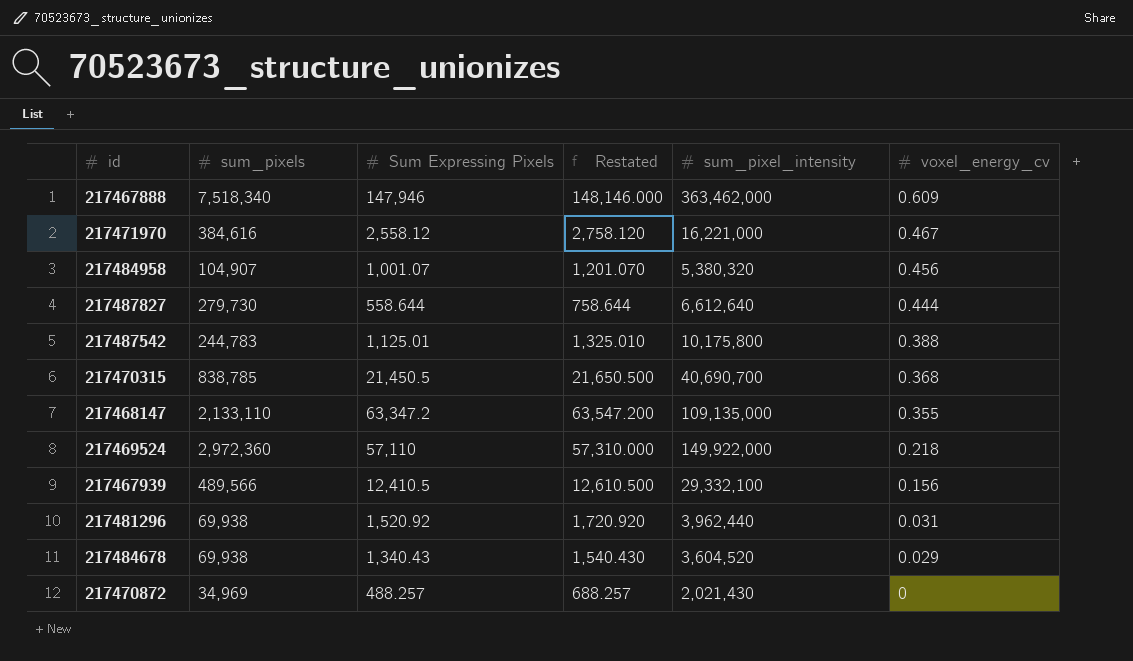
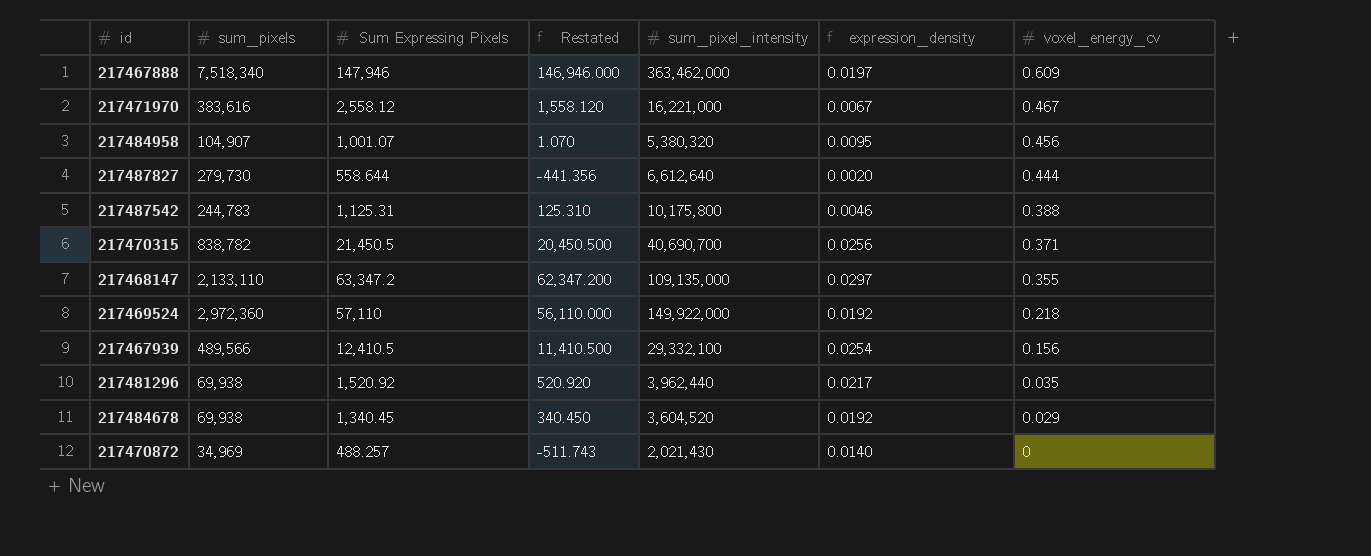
column Restated | formula: [Sum Expressing Pixels] + 200 -> [Sum Expressing Pixels] - 1000
column expression_density | formula: none -> [Sum Expressing Pixels] / [sum_pixels]
217471970 | sum_pixels: 384,616 -> 383,616
217487542 | Sum Expressing Pixels: 1,125.01 -> 1,125.31
217470315 | sum_pixels: 838,785 -> 838,782
217470315 | voxel_energy_cv: 0.368 -> 0.371
217481296 | voxel_energy_cv: 0.031 -> 0.035
217484678 | Sum Expressing Pixels: 1,340.43 -> 1,340.45

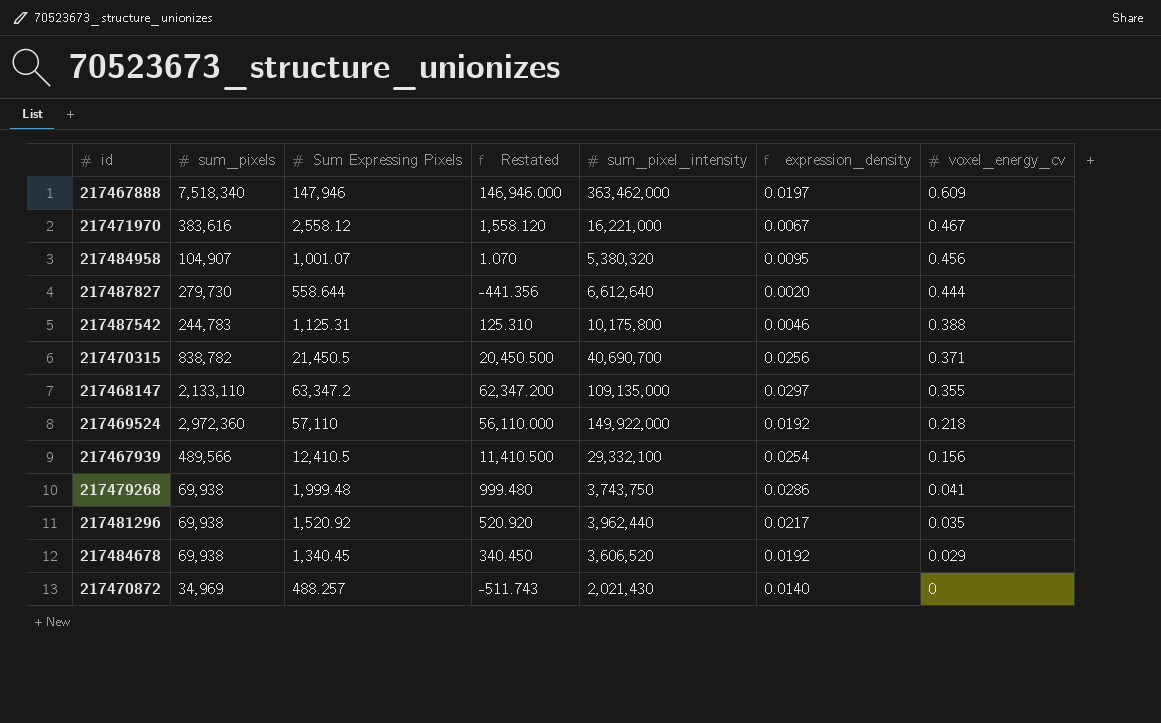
row 217479268: none -> 69,938 | 1,999.48 | 999.480 | 3,743,750 | 0.0286 | 0.041
217484678 | sum_pixel_intensity: 3,604,520 -> 3,606,520

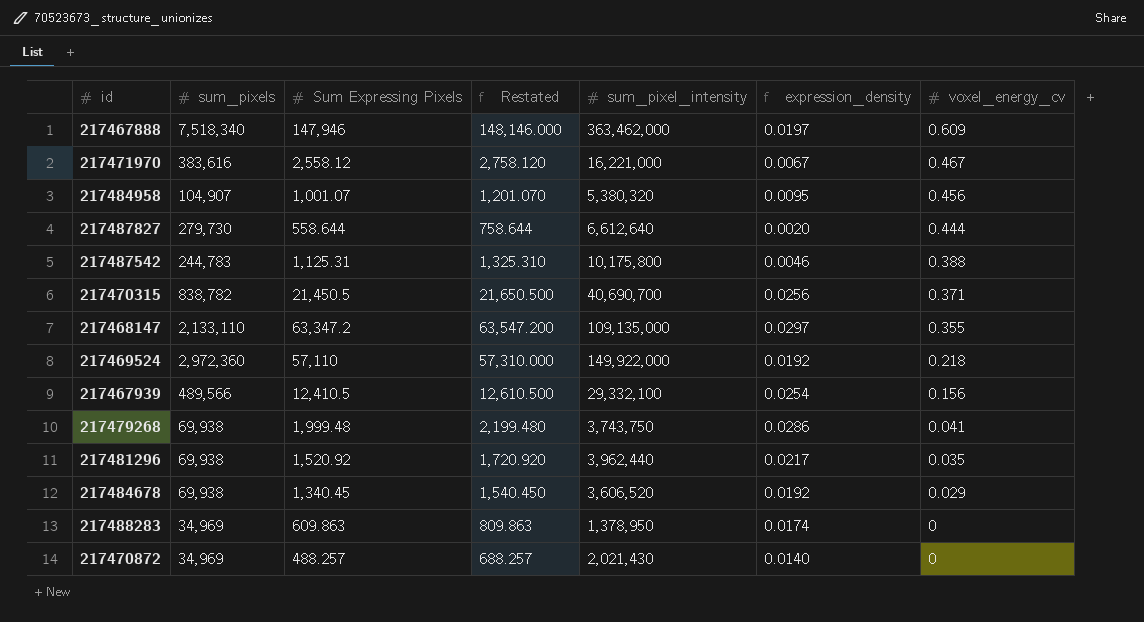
column Restated | formula: [Sum Expressing Pixels] - 1000 -> [Sum Expressing Pixels] + 200
row 217488283: none -> 34,969 | 609.863 | 809.863 | 1,378,950 | 0.0174 | 0

